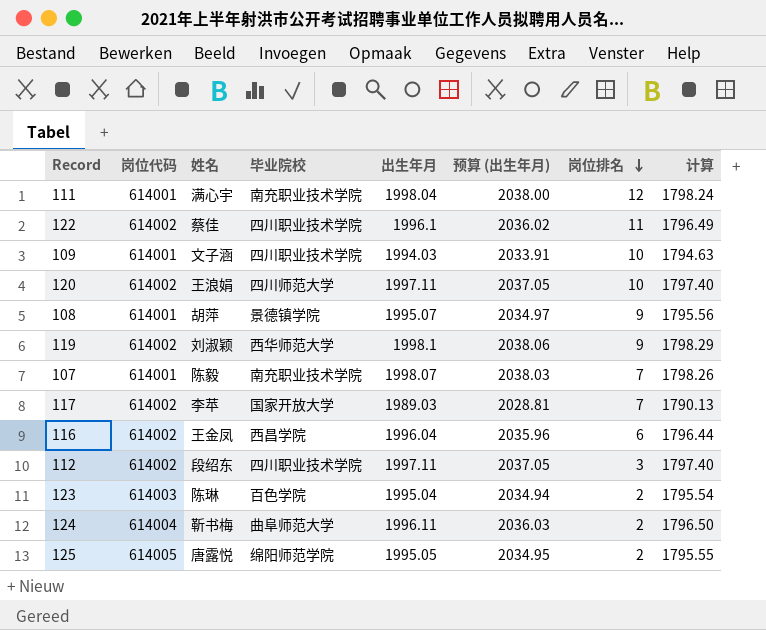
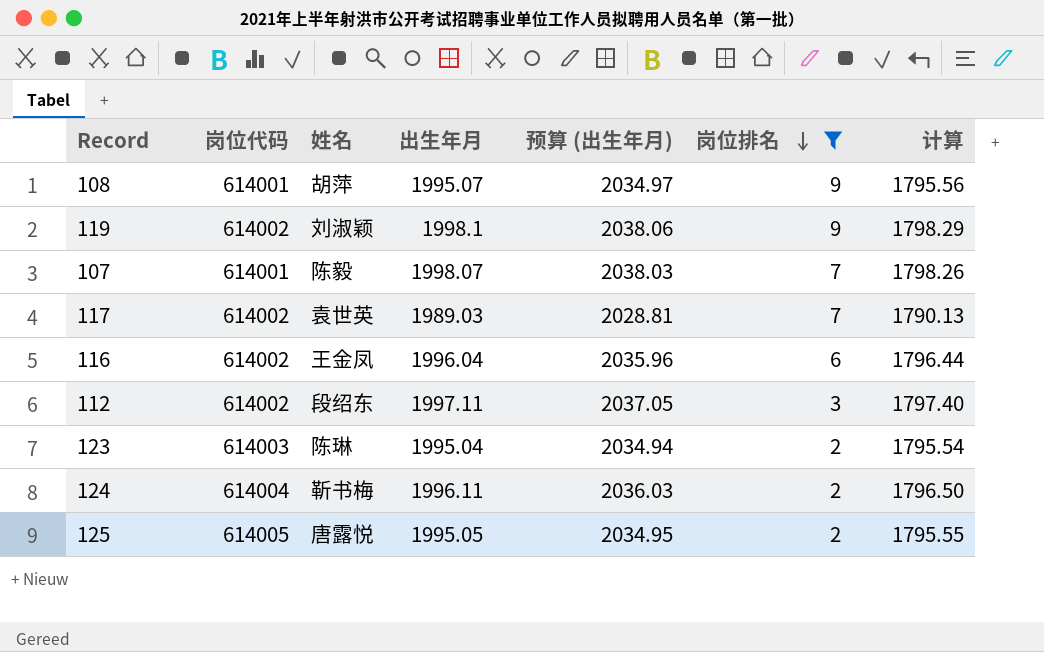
filter: none -> 岗位排名 <= 9
column 毕业院校 | position: 4 -> none
117 | 姓名: 李苹 -> 袁世英

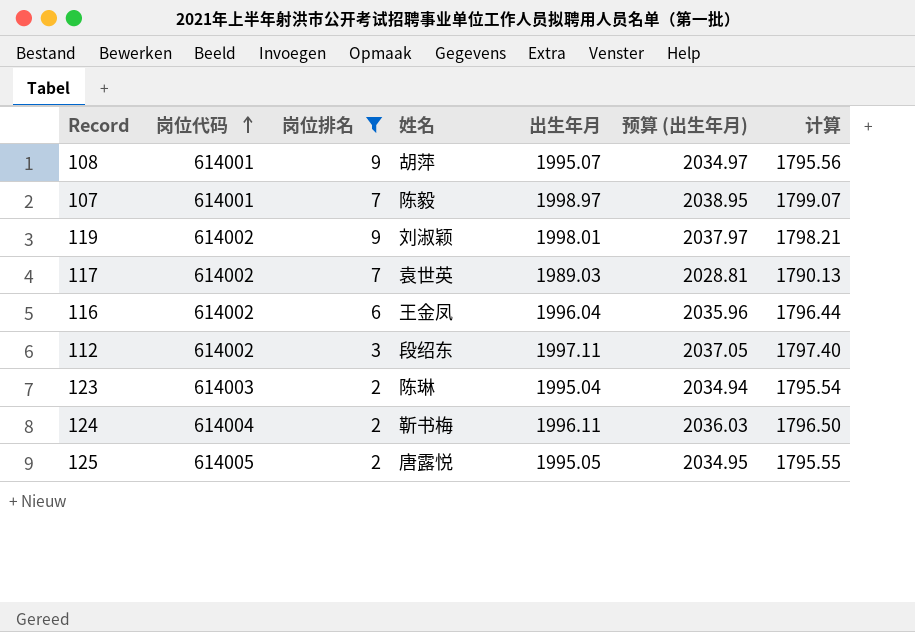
row order: 岗位排名 descending -> 岗位代码 ascending
column 岗位排名 | position: 6 -> 3
107 | 出生年月: 1998.07 -> 1998.97
107 | 预算 (出生年月): 2038.03 -> 2038.95
107 | 计算: 1798.26 -> 1799.07
119 | 出生年月: 1998.1 -> 1998.01
119 | 预算 (出生年月): 2038.06 -> 2037.97
119 | 计算: 1798.29 -> 1798.21

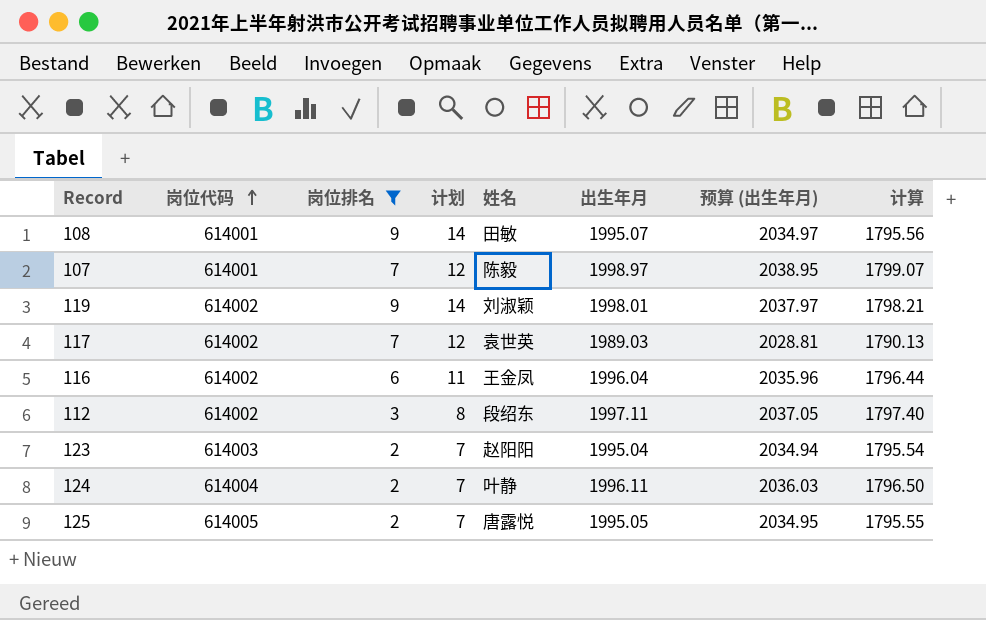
column 计划 | formula: none -> [岗位排名] + 5
108 | 姓名: 胡萍 -> 田敏
123 | 姓名: 陈琳 -> 赵阳阳
124 | 姓名: 靳书梅 -> 叶静

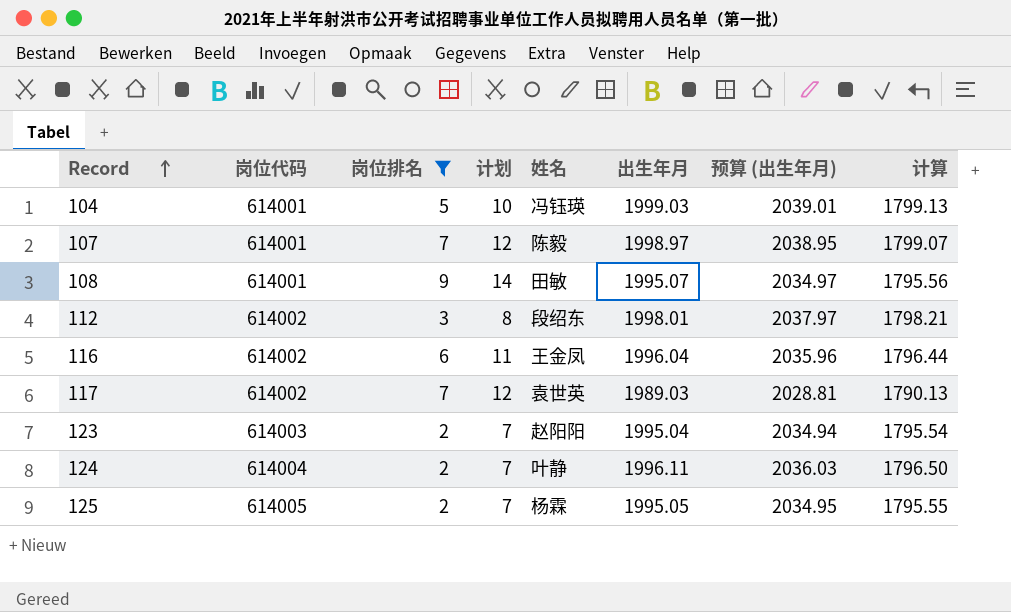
row order: 岗位代码 ascending -> Record ascending
row 119: 614002 | 9 | 14 | 刘淑颖 | 1998.01 | 2037.97 | 1798.21 -> none
row 104: none -> 614001 | 5 | 10 | 冯钰瑛 | 1999.03 | 2039.01 | 1799.13
112 | 出生年月: 1997.11 -> 1998.01
112 | 预算 (出生年月): 2037.05 -> 2037.97
112 | 计算: 1797.40 -> 1798.21
125 | 姓名: 唐露悦 -> 杨霖

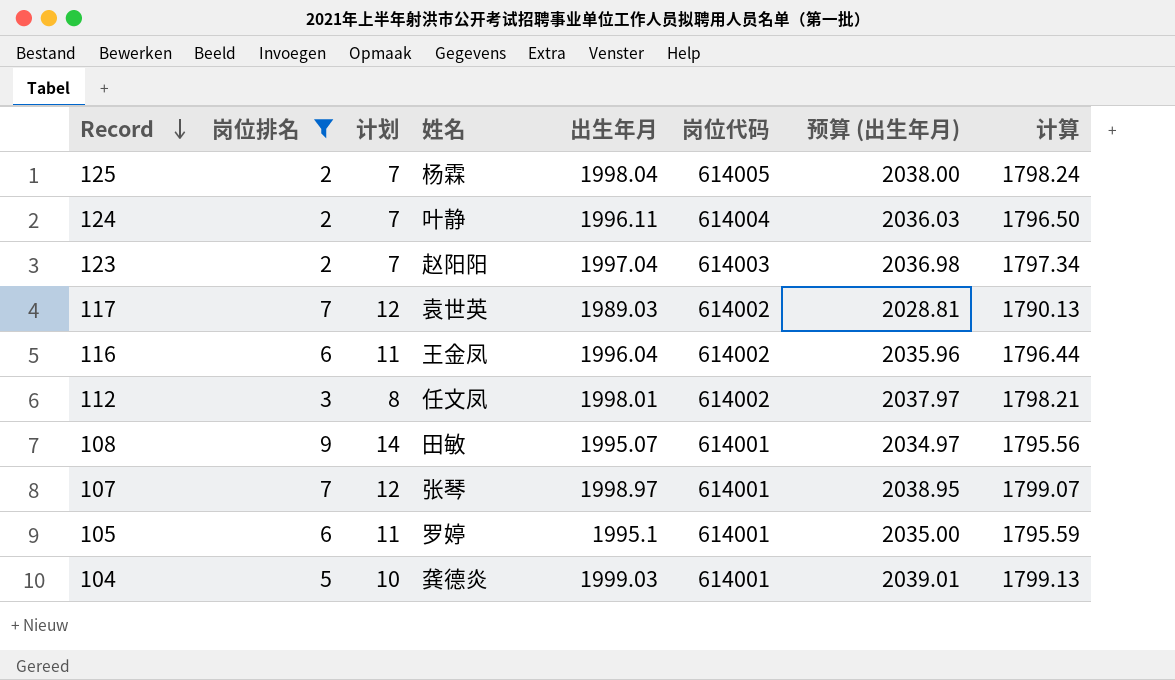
row order: Record ascending -> Record descending
column 岗位代码 | position: 2 -> 6
125 | 出生年月: 1995.05 -> 1998.04
125 | 预算 (出生年月): 2034.95 -> 2038.00
125 | 计算: 1795.55 -> 1798.24
123 | 出生年月: 1995.04 -> 1997.04
123 | 预算 (出生年月): 2034.94 -> 2036.98
123 | 计算: 1795.54 -> 1797.34
112 | 姓名: 段绍东 -> 任文凤
107 | 姓名: 陈毅 -> 张琴
row 105: none -> 6 | 11 | 罗婷 | 1995.1 | 614001 | 2035.00 | 1795.59
104 | 姓名: 冯钰瑛 -> 龚德炎

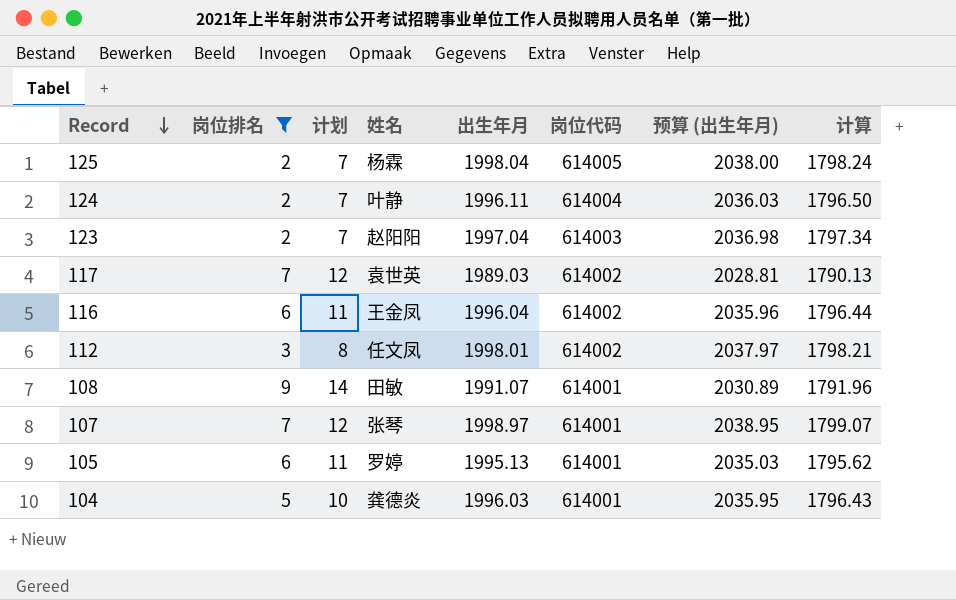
108 | 出生年月: 1995.07 -> 1991.07
108 | 预算 (出生年月): 2034.97 -> 2030.89
108 | 计算: 1795.56 -> 1791.96
105 | 出生年月: 1995.1 -> 1995.13
105 | 预算 (出生年月): 2035.00 -> 2035.03
105 | 计算: 1795.59 -> 1795.62
104 | 出生年月: 1999.03 -> 1996.03
104 | 预算 (出生年月): 2039.01 -> 2035.95
104 | 计算: 1799.13 -> 1796.43

